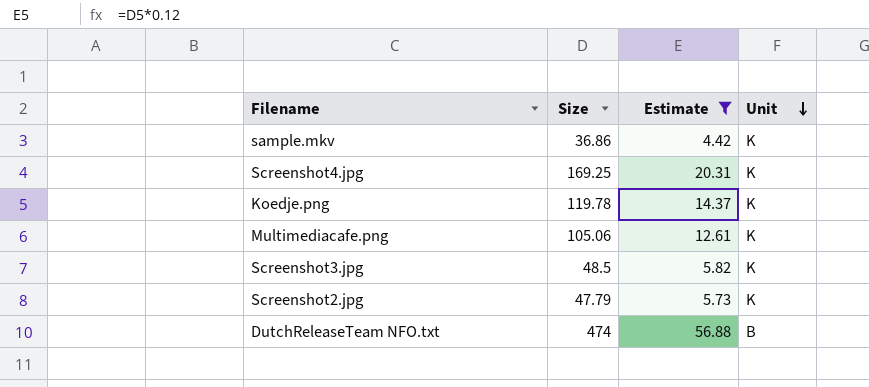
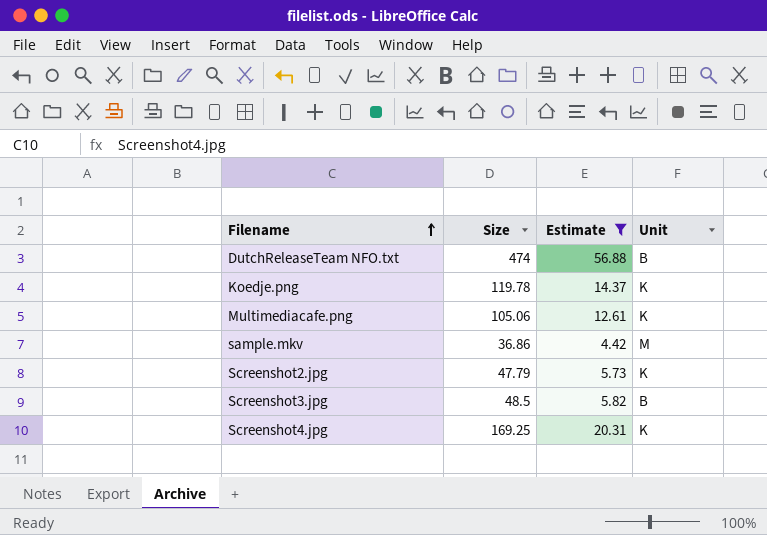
row order: Unit descending -> Filename ascending
sample.mkv | Unit: K -> M
Screenshot3.jpg | Unit: K -> B

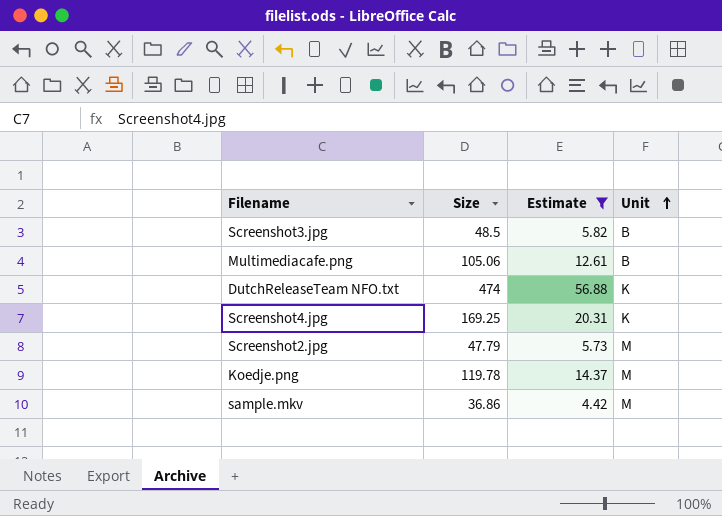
row order: Filename ascending -> Unit ascending
Multimediacafe.png | Unit: K -> B
DutchReleaseTeam NFO.txt | Unit: B -> K
Screenshot2.jpg | Unit: K -> M
Koedje.png | Unit: K -> M

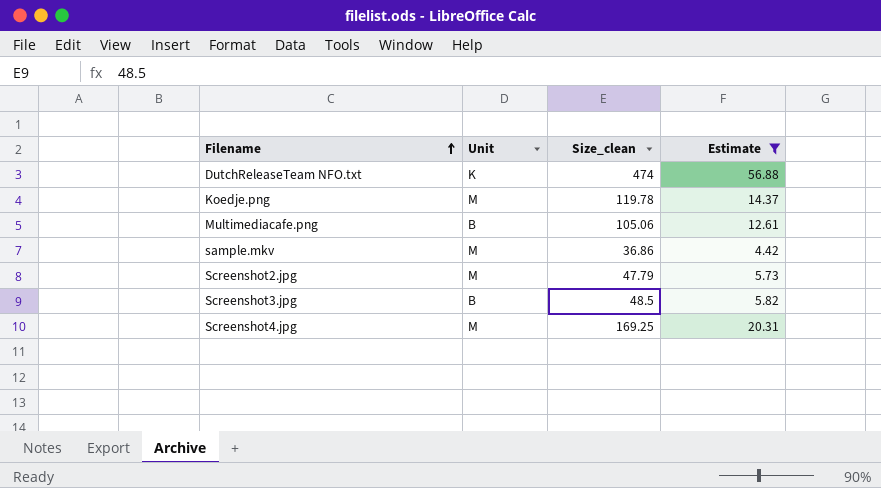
row order: Unit ascending -> Filename ascending
column Unit | position: 4 -> 2
column name: Size -> Size_clean
Screenshot4.jpg | Unit: K -> M

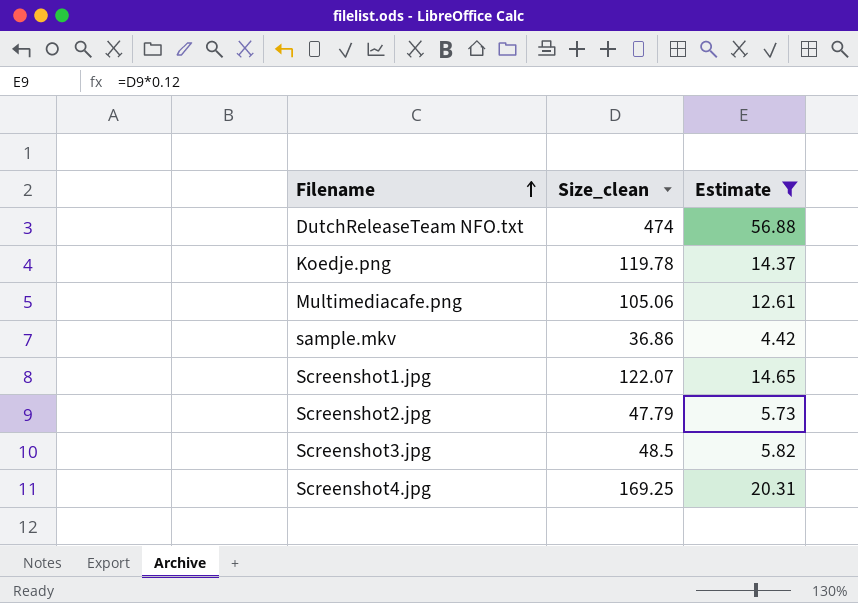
column Unit | position: 2 -> none
row Screenshot1.jpg: none -> 122.07 | 14.65

